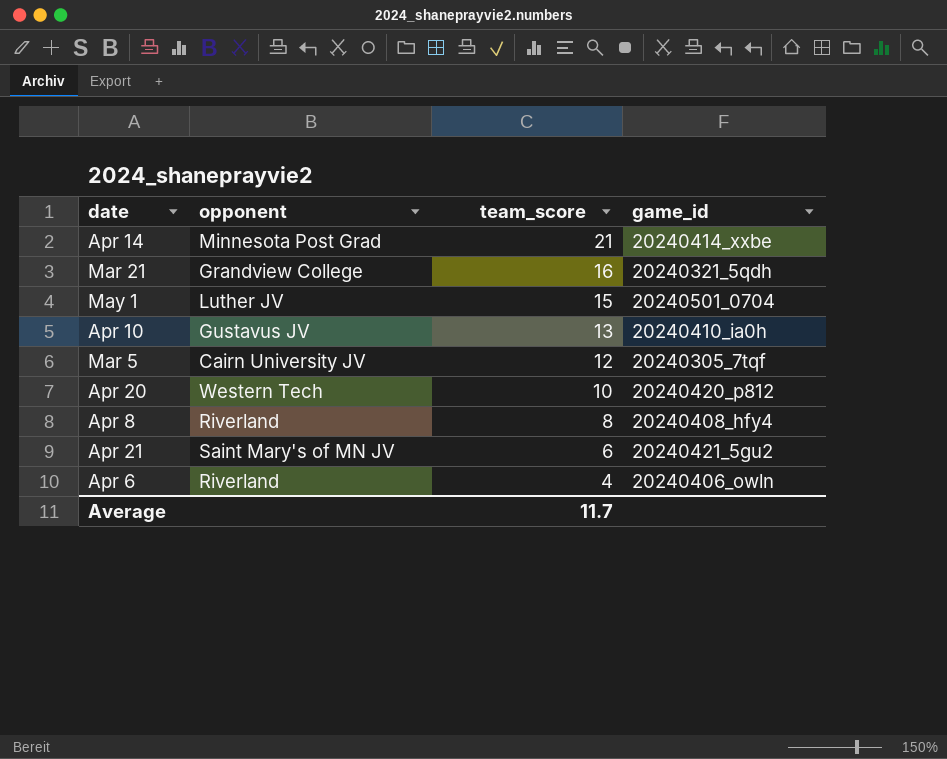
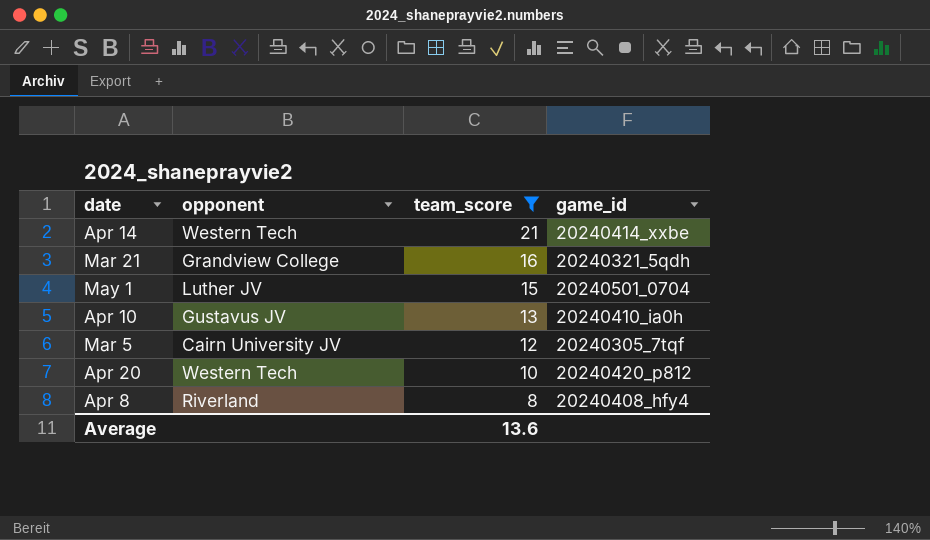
filter: none -> team_score >= 8
Apr 14 | opponent: Minnesota Post Grad -> Western Tech
Average | team_score: 11.7 -> 13.6

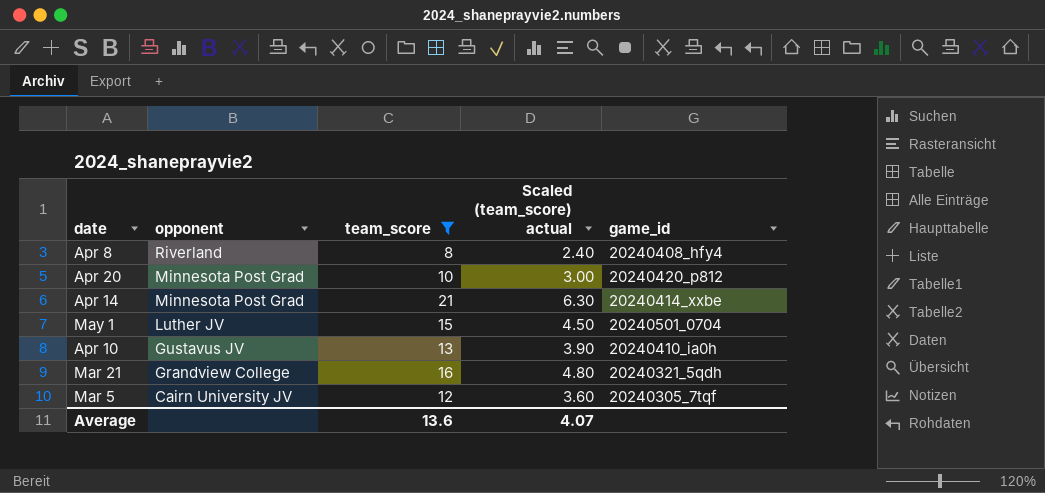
row order: team_score descending -> opponent descending
column Scaled (team_score) actual | formula: none -> [team_score] * 0.3
Apr 20 | opponent: Western Tech -> Minnesota Post Grad
Apr 14 | opponent: Western Tech -> Minnesota Post Grad

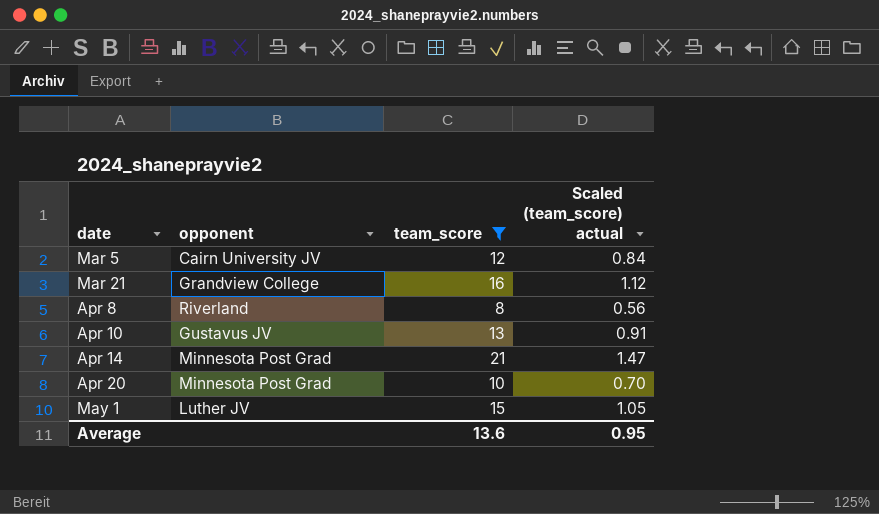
row order: opponent descending -> date ascending
column game_id | position: 5 -> none
column Scaled (team_score) actual | formula: [team_score] * 0.3 -> [team_score] * 0.07
Average | Scaled (team_score) actual: 4.07 -> 0.95

